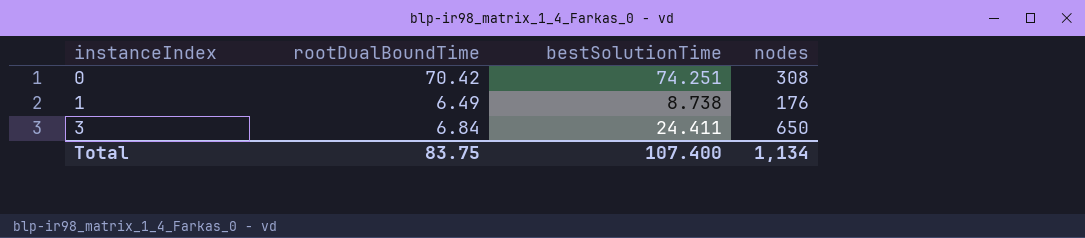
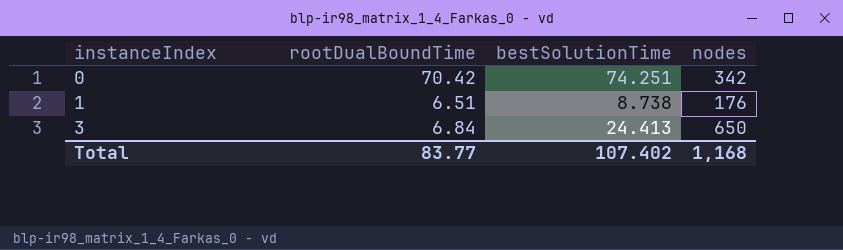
0 | nodes: 308 -> 342
1 | rootDualBoundTime: 6.49 -> 6.51
3 | bestSolutionTime: 24.411 -> 24.413
Total | rootDualBoundTime: 83.75 -> 83.77
Total | bestSolutionTime: 107.400 -> 107.402
Total | nodes: 1,134 -> 1,168

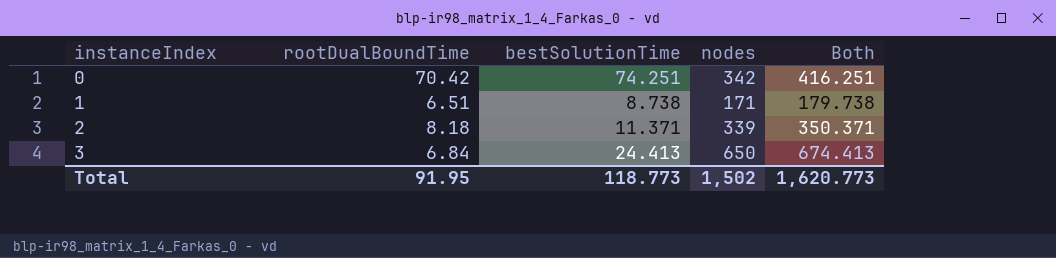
column Both | formula: none -> [bestSolutionTime] + [nodes]
1 | nodes: 176 -> 171
row 2: none -> 8.18 | 11.371 | 339 | 350.371
Total | rootDualBoundTime: 83.77 -> 91.95
Total | bestSolutionTime: 107.402 -> 118.773
Total | nodes: 1,168 -> 1,502

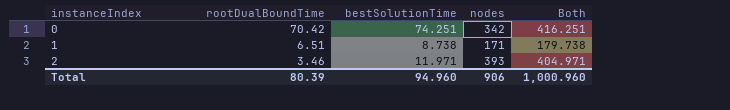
row 3: 6.84 | 24.413 | 650 | 674.413 -> none
2 | rootDualBoundTime: 8.18 -> 3.46
2 | bestSolutionTime: 11.371 -> 11.971
2 | nodes: 339 -> 393
2 | Both: 350.371 -> 404.971
Total | rootDualBoundTime: 91.95 -> 80.39
Total | bestSolutionTime: 118.773 -> 94.960
Total | nodes: 1,502 -> 906
Total | Both: 1,620.773 -> 1,000.960

